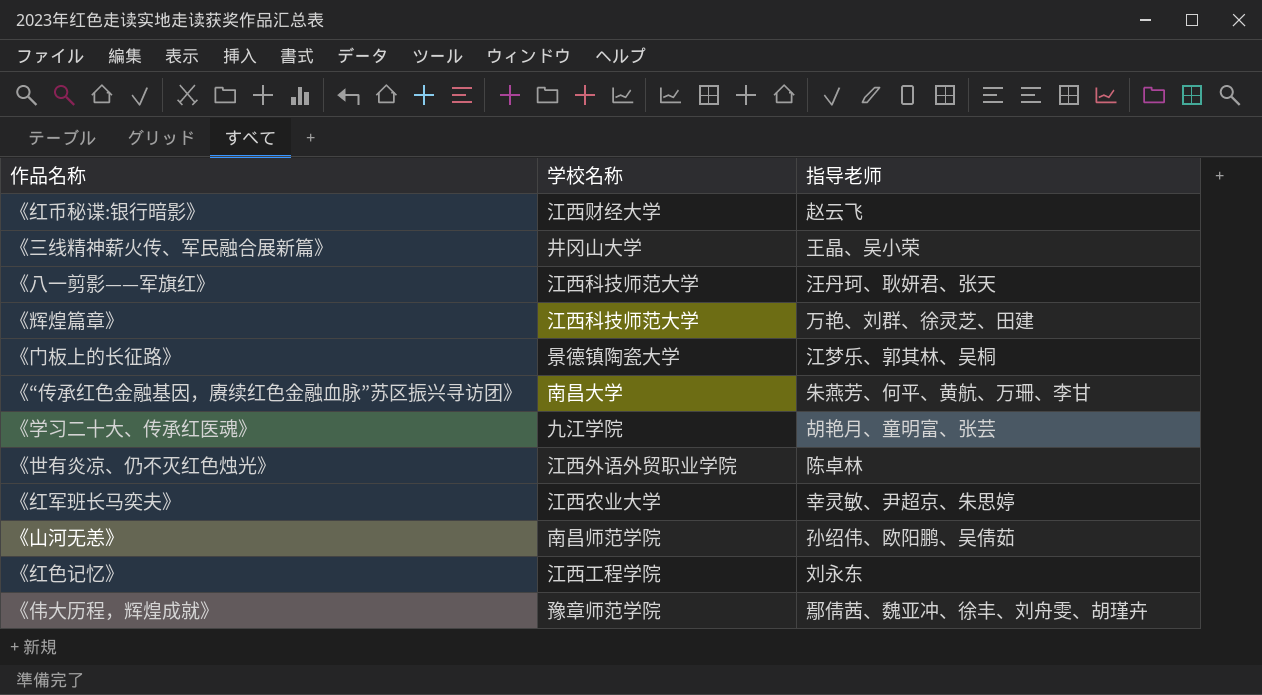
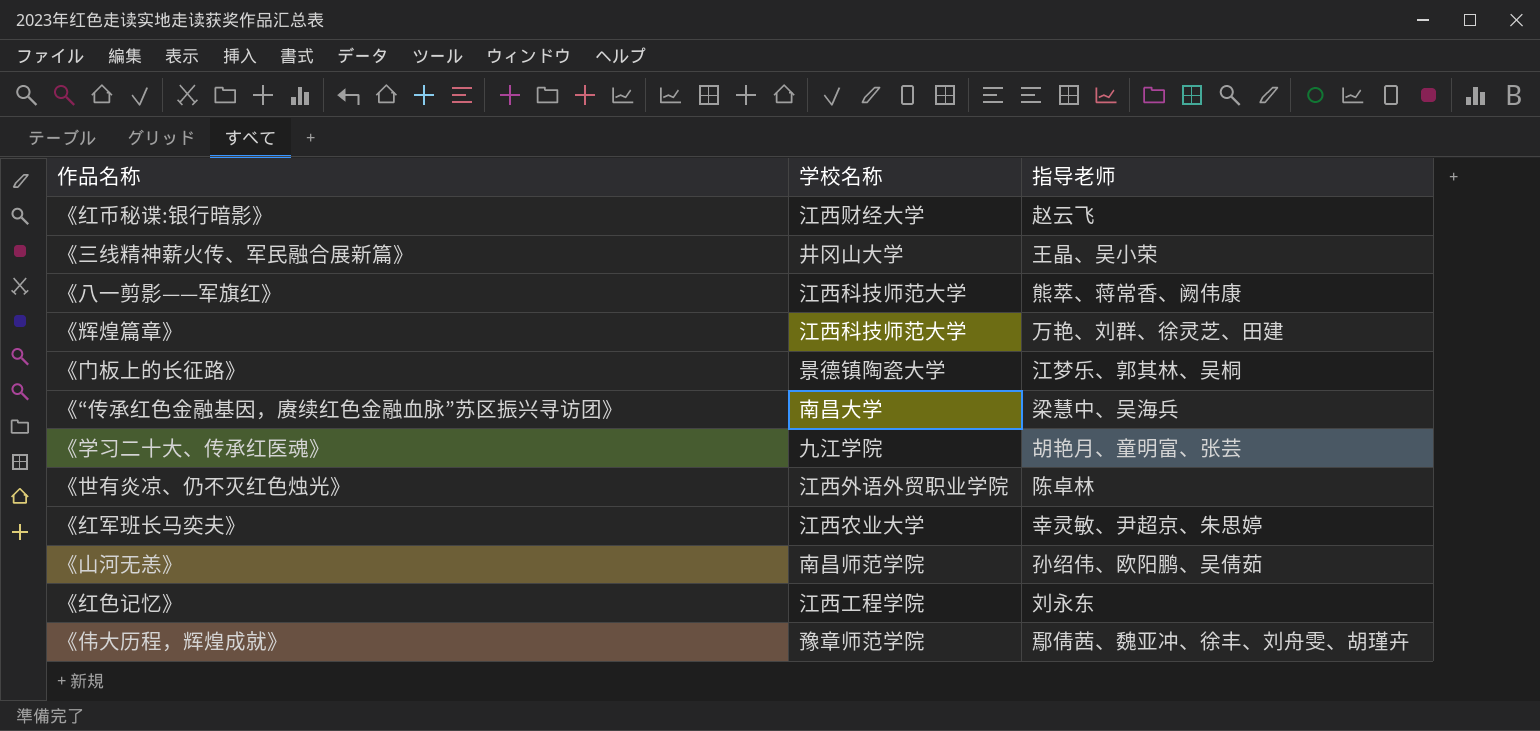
《八一剪影——军旗红》 | 指导老师: 汪丹珂、耿妍君、张天 -> 熊萃、蒋常香、阙伟康
《“传承红色金融基因，赓续红色金融血脉”苏区振兴寻访团》 | 指导老师: 朱燕芳、何平、黄航、万珊、李甘 -> 梁慧中、吴海兵

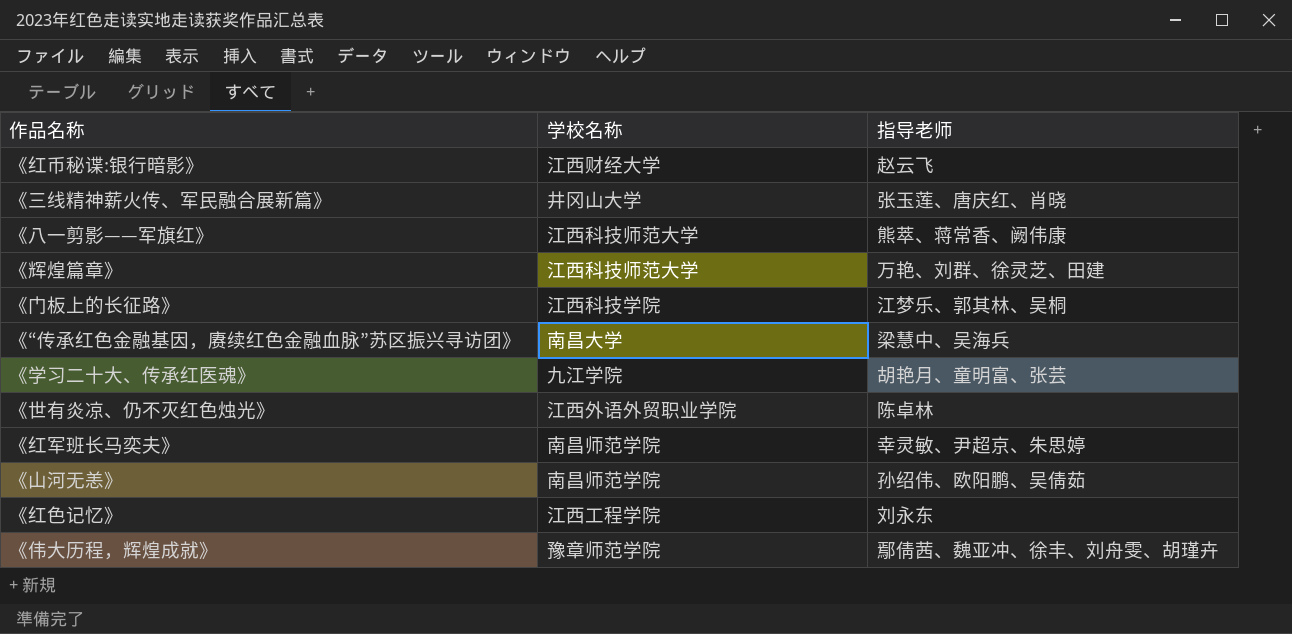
《三线精神薪火传、军民融合展新篇》 | 指导老师: 王晶、吴小荣 -> 张玉莲、唐庆红、肖晓
《门板上的长征路》 | 学校名称: 景德镇陶瓷大学 -> 江西科技学院
《红军班长马奕夫》 | 学校名称: 江西农业大学 -> 南昌师范学院

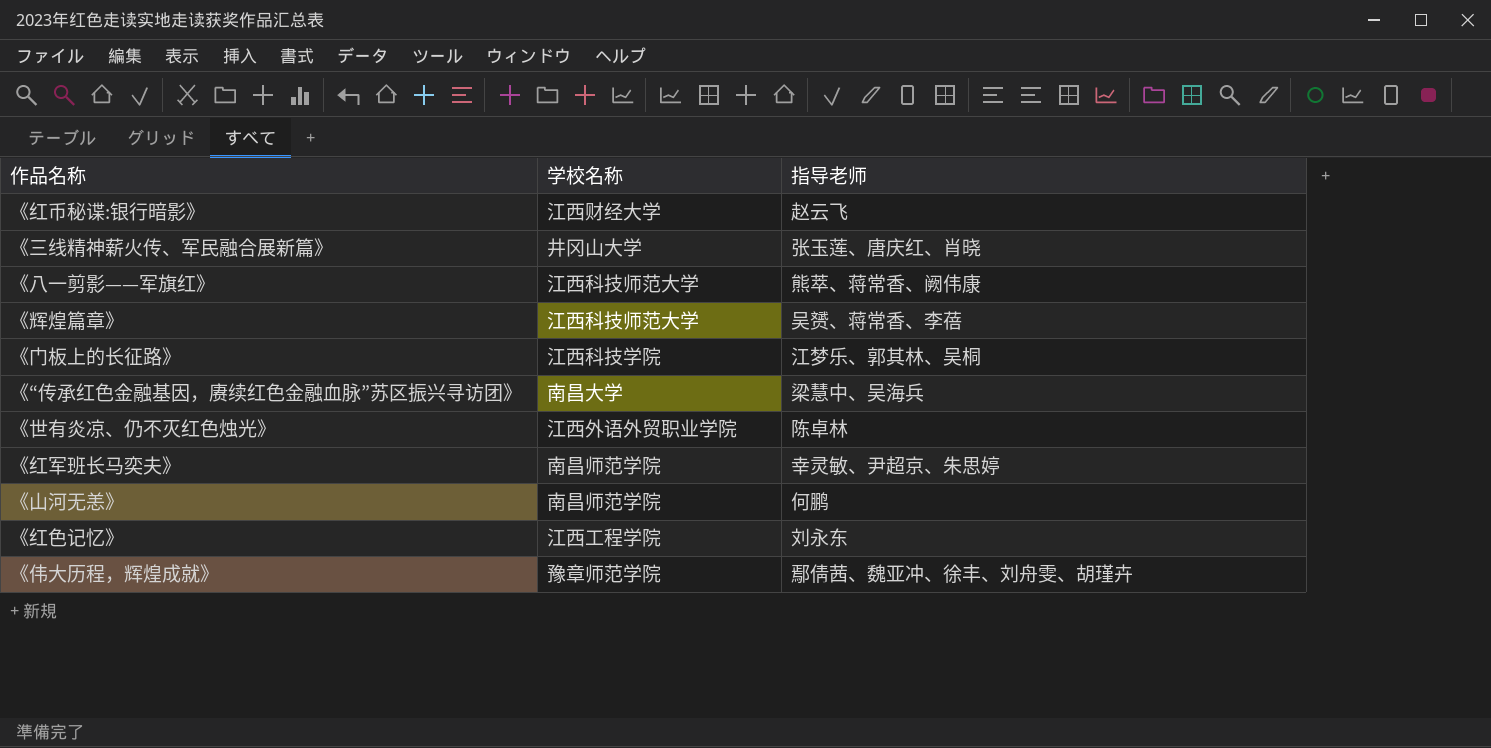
row 《学习二十大、传承红医魂》: 九江学院 | 胡艳月、童明富、张芸 -> none
《辉煌篇章》 | 指导老师: 万艳、刘群、徐灵芝、田建 -> 吴赟、蒋常香、李蓓
《山河无恙》 | 指导老师: 孙绍伟、欧阳鹏、吴倩茹 -> 何鹏

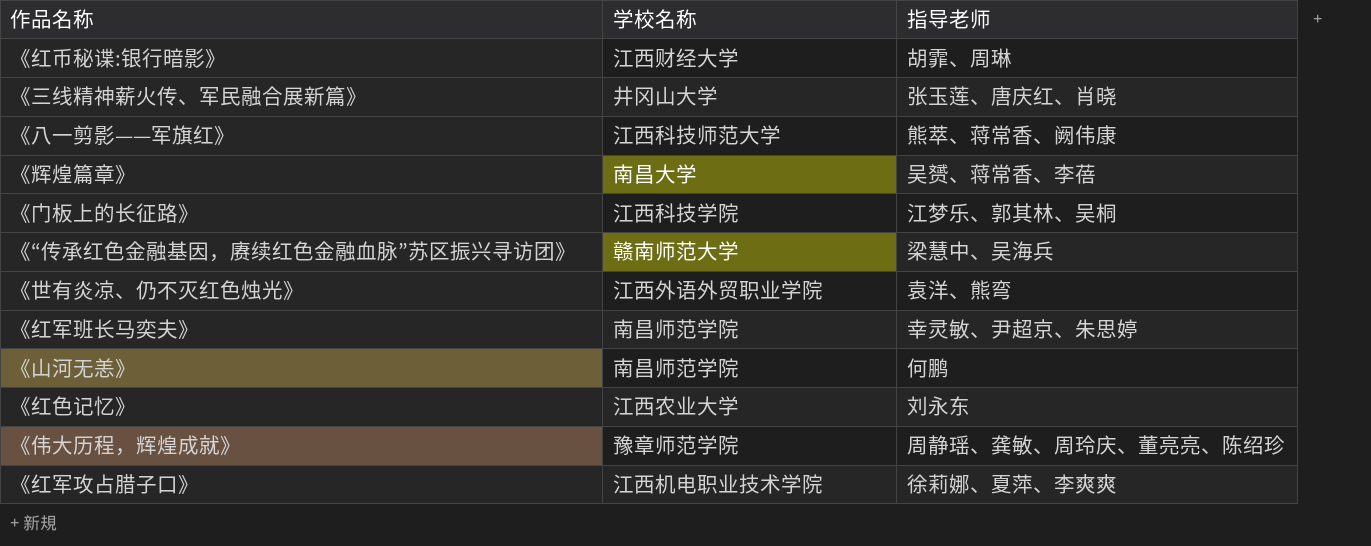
《红币秘谍:银行暗影》 | 指导老师: 赵云飞 -> 胡霏、周琳
《辉煌篇章》 | 学校名称: 江西科技师范大学 -> 南昌大学
《“传承红色金融基因，赓续红色金融血脉”苏区振兴寻访团》 | 学校名称: 南昌大学 -> 赣南师范大学
《世有炎凉、仍不灭红色烛光》 | 指导老师: 陈卓林 -> 袁洋、熊弯
《红色记忆》 | 学校名称: 江西工程学院 -> 江西农业大学
《伟大历程，辉煌成就》 | 指导老师: 鄢倩茜、魏亚冲、徐丰、刘舟雯、胡瑾卉 -> 周静瑶、龚敏、周玲庆、董亮亮、陈绍珍
row 《红军攻占腊子口》: none -> 江西机电职业技术学院 | 徐莉娜、夏萍、李爽爽

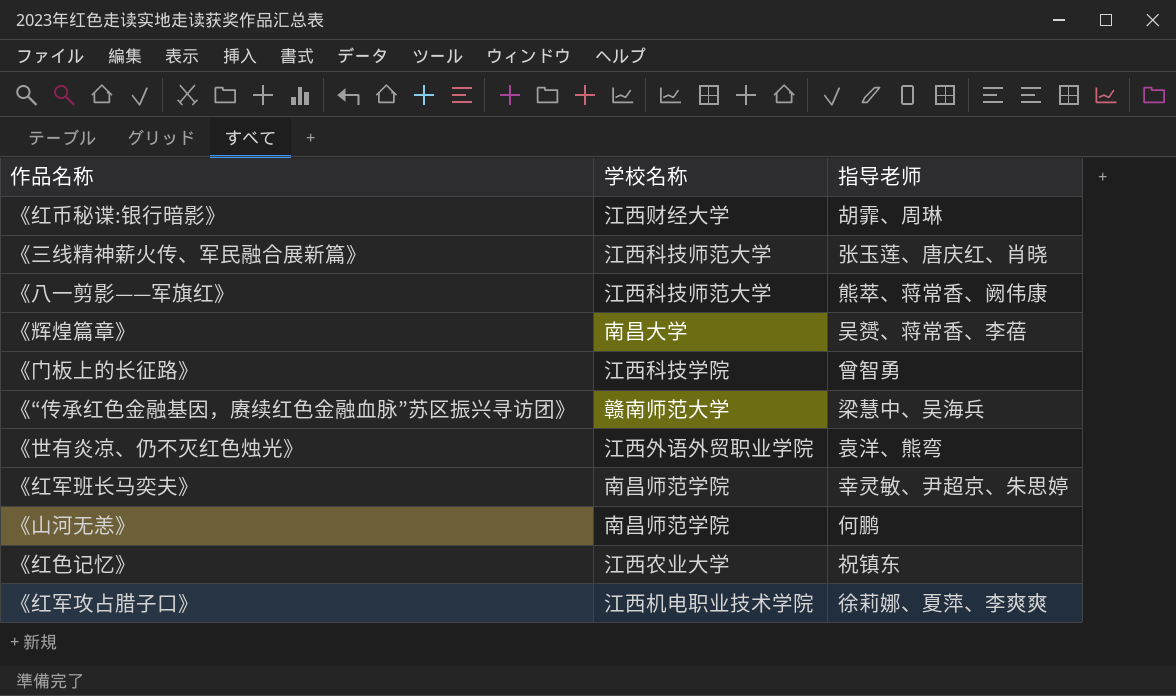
row 《伟大历程，辉煌成就》: 豫章师范学院 | 周静瑶、龚敏、周玲庆、董亮亮、陈绍珍 -> none
《三线精神薪火传、军民融合展新篇》 | 学校名称: 井冈山大学 -> 江西科技师范大学
《门板上的长征路》 | 指导老师: 江梦乐、郭其林、吴桐 -> 曾智勇
《红色记忆》 | 指导老师: 刘永东 -> 祝镇东

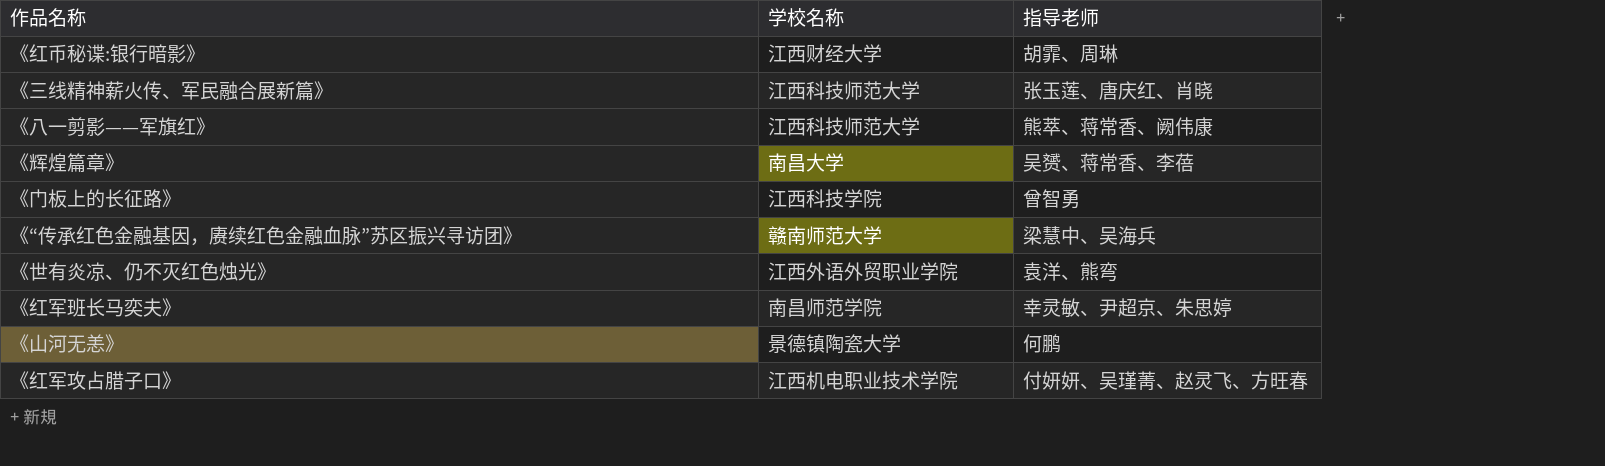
row 《红色记忆》: 江西农业大学 | 祝镇东 -> none
《山河无恙》 | 学校名称: 南昌师范学院 -> 景德镇陶瓷大学
《红军攻占腊子口》 | 指导老师: 徐莉娜、夏萍、李爽爽 -> 付妍妍、吴瑾菁、赵灵飞、方旺春

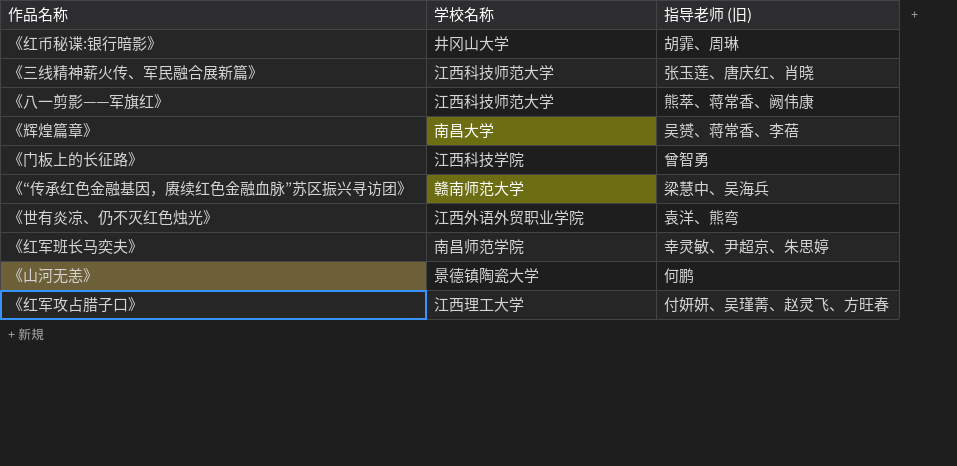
column name: 指导老师 -> 指导老师 (旧)
《红币秘谍:银行暗影》 | 学校名称: 江西财经大学 -> 井冈山大学
《红军攻占腊子口》 | 学校名称: 江西机电职业技术学院 -> 江西理工大学

